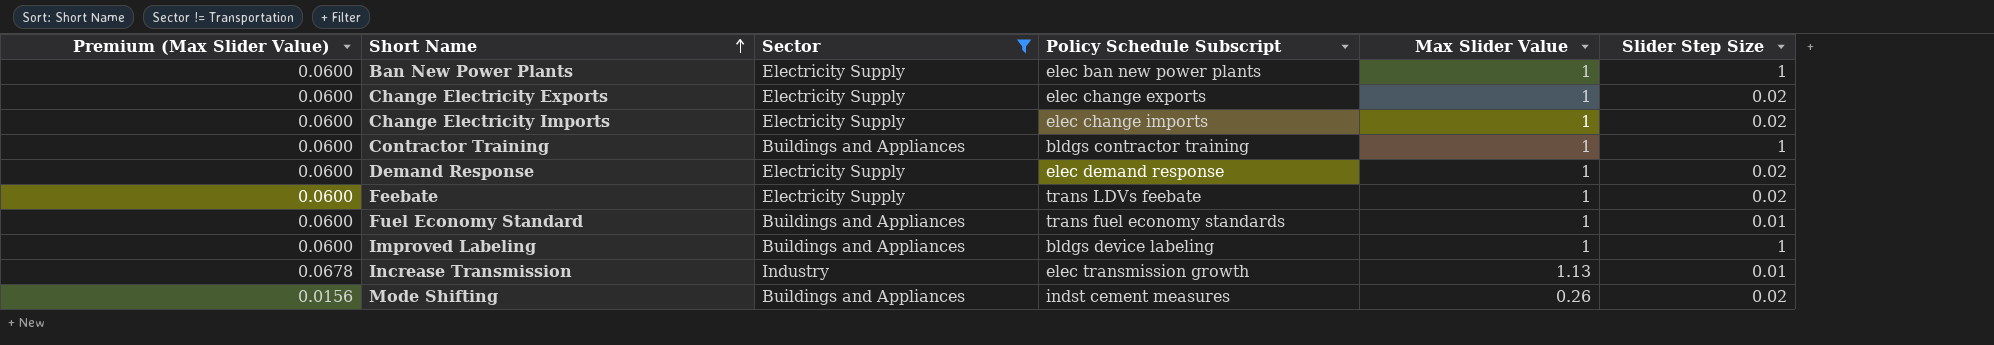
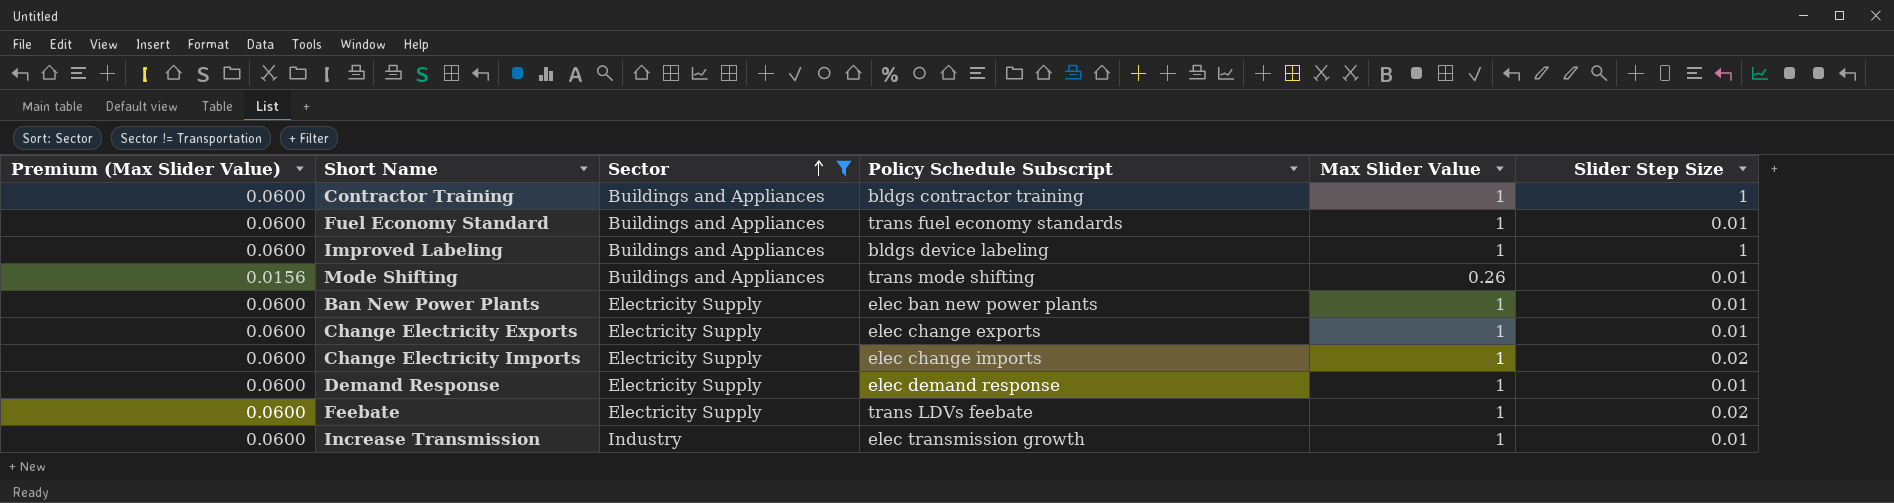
row order: Short Name ascending -> Sector ascending
Mode Shifting | Policy Schedule Subscript: indst cement measures -> trans mode shifting
Mode Shifting | Slider Step Size: 0.02 -> 0.01
Ban New Power Plants | Slider Step Size: 1 -> 0.01
Change Electricity Exports | Slider Step Size: 0.02 -> 0.01
Demand Response | Slider Step Size: 0.02 -> 0.01
Increase Transmission | Premium (Max Slider Value): 0.0678 -> 0.0600
Increase Transmission | Max Slider Value: 1.13 -> 1

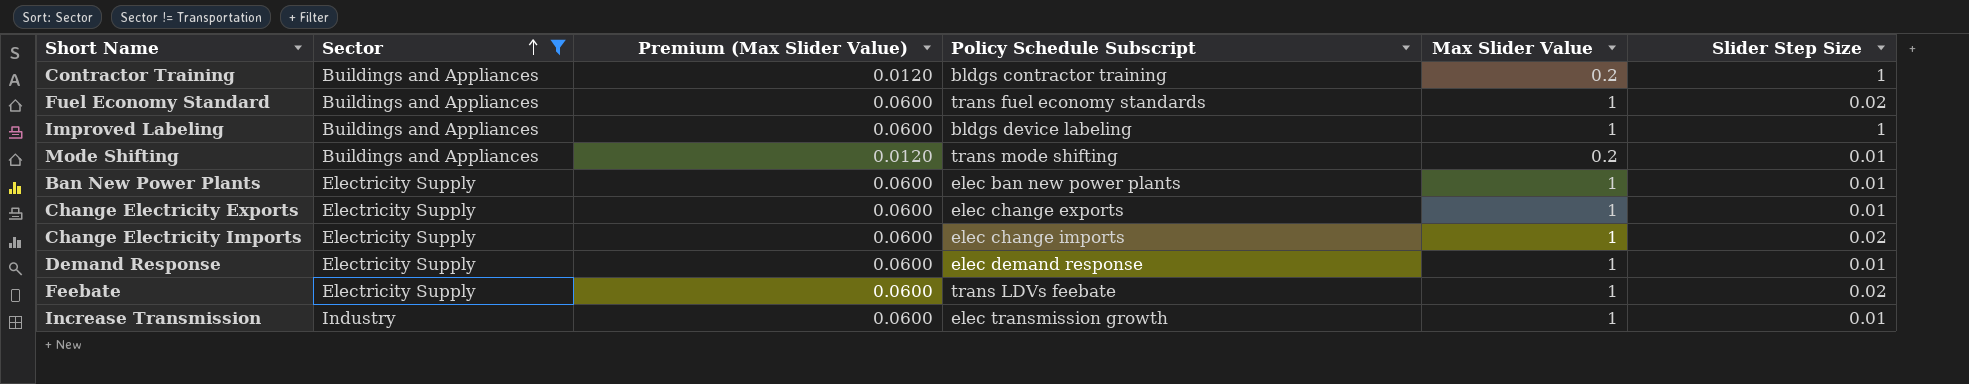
column Premium (Max Slider Value) | position: 1 -> 3
Contractor Training | Premium (Max Slider Value): 0.0600 -> 0.0120
Contractor Training | Max Slider Value: 1 -> 0.2
Fuel Economy Standard | Slider Step Size: 0.01 -> 0.02
Mode Shifting | Premium (Max Slider Value): 0.0156 -> 0.0120
Mode Shifting | Max Slider Value: 0.26 -> 0.2

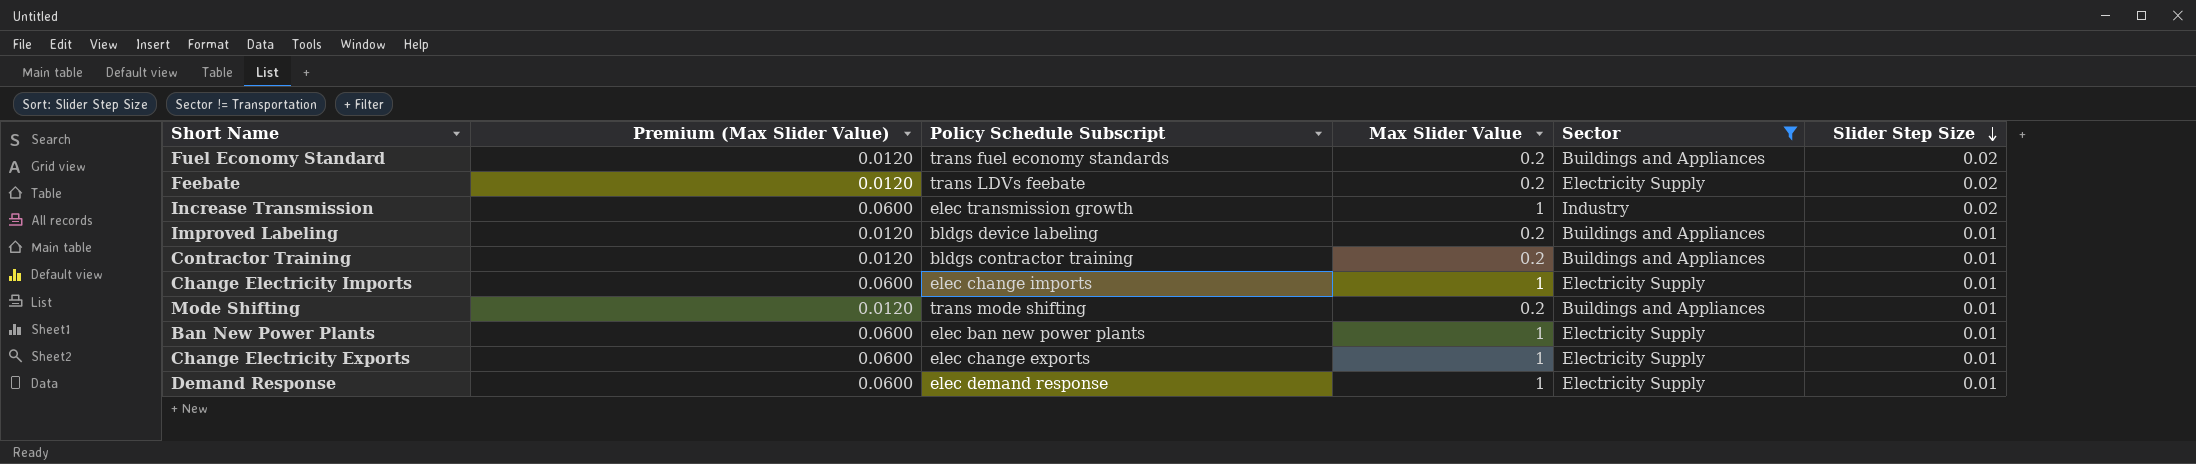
row order: Sector ascending -> Slider Step Size descending
column Sector | position: 2 -> 5
Fuel Economy Standard | Premium (Max Slider Value): 0.0600 -> 0.0120
Fuel Economy Standard | Max Slider Value: 1 -> 0.2
Feebate | Premium (Max Slider Value): 0.0600 -> 0.0120
Feebate | Max Slider Value: 1 -> 0.2
Increase Transmission | Slider Step Size: 0.01 -> 0.02
Improved Labeling | Premium (Max Slider Value): 0.0600 -> 0.0120
Improved Labeling | Max Slider Value: 1 -> 0.2
Improved Labeling | Slider Step Size: 1 -> 0.01
Contractor Training | Slider Step Size: 1 -> 0.01
Change Electricity Imports | Slider Step Size: 0.02 -> 0.01

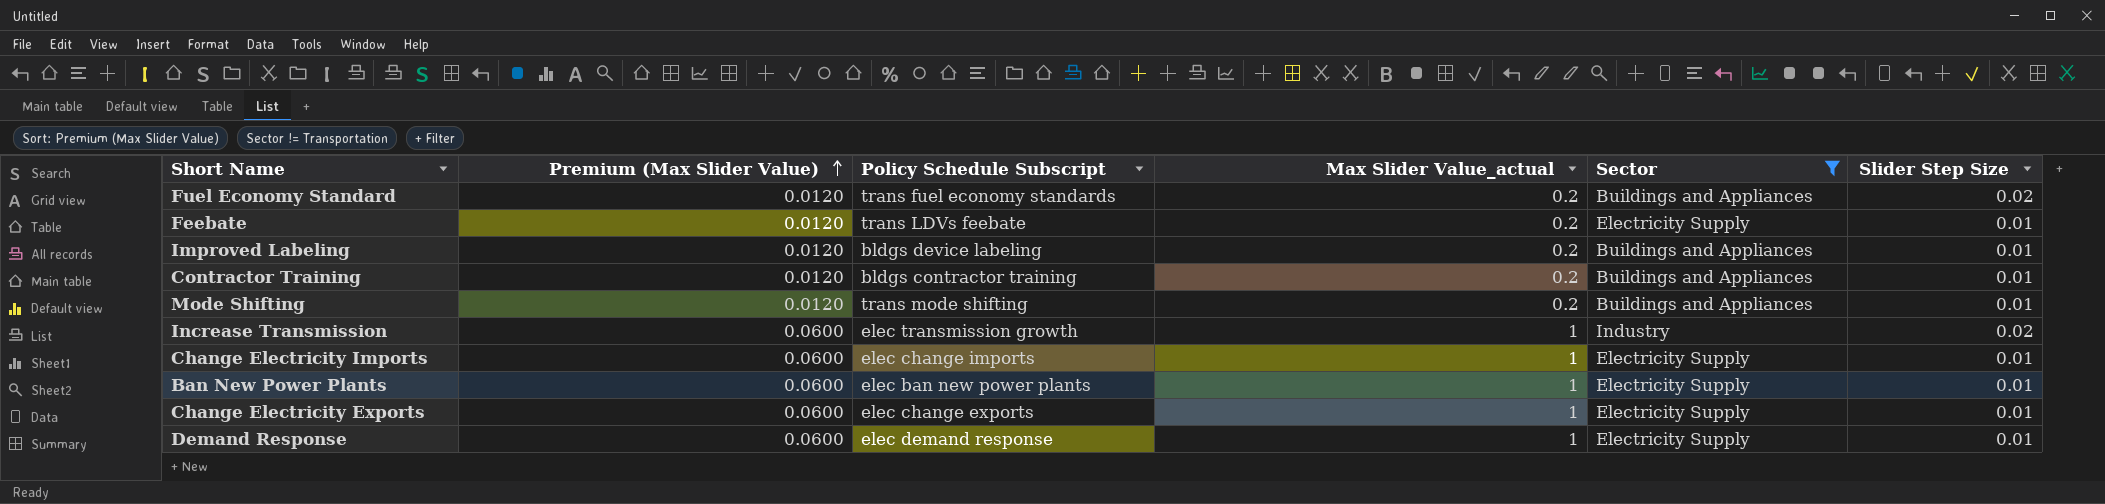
row order: Slider Step Size descending -> Premium (Max Slider Value) ascending
column name: Max Slider Value -> Max Slider Value_actual
Feebate | Slider Step Size: 0.02 -> 0.01

